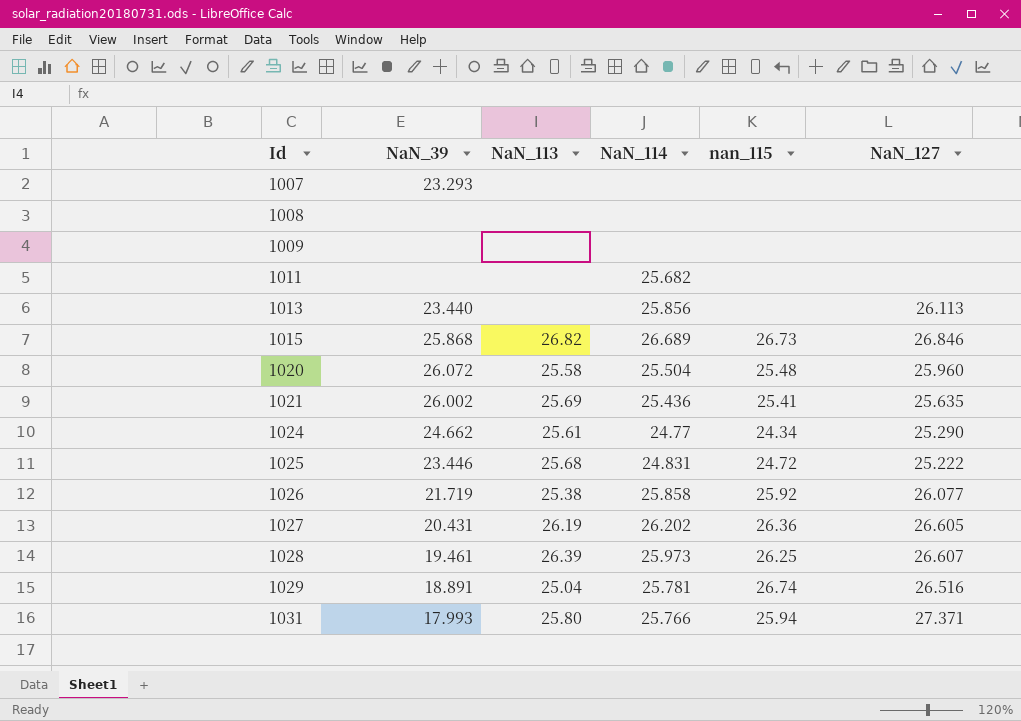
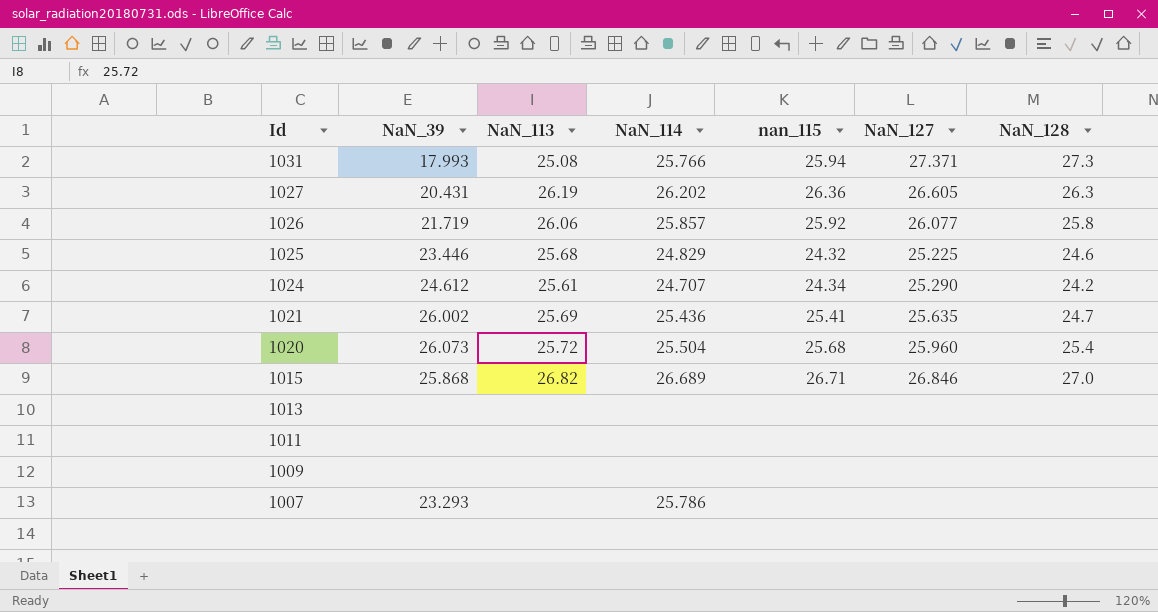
row order: Id ascending -> Id descending
column NaN_128 | position: none -> 7
row 1008: none | none | none | none | none -> none
row 1028: 19.461 | 26.39 | 25.973 | 26.25 | 26.607 -> none
row 1029: 18.891 | 25.04 | 25.781 | 26.74 | 26.516 -> none
1031 | NaN_113: 25.80 -> 25.08
1026 | NaN_113: 25.38 -> 26.06
1026 | NaN_114: 25.858 -> 25.857
1025 | NaN_114: 24.831 -> 24.829
1025 | nan_115: 24.72 -> 24.32
1025 | NaN_127: 25.222 -> 25.225
1024 | NaN_39: 24.662 -> 24.612
1024 | NaN_114: 24.77 -> 24.707
1020 | NaN_39: 26.072 -> 26.073
1020 | NaN_113: 25.58 -> 25.72
1020 | nan_115: 25.48 -> 25.68
1015 | nan_115: 26.73 -> 26.71
1013 | NaN_39: 23.440 -> none
1013 | NaN_114: 25.856 -> none
1013 | NaN_127: 26.113 -> none
1011 | NaN_114: 25.682 -> none
1007 | NaN_114: none -> 25.786

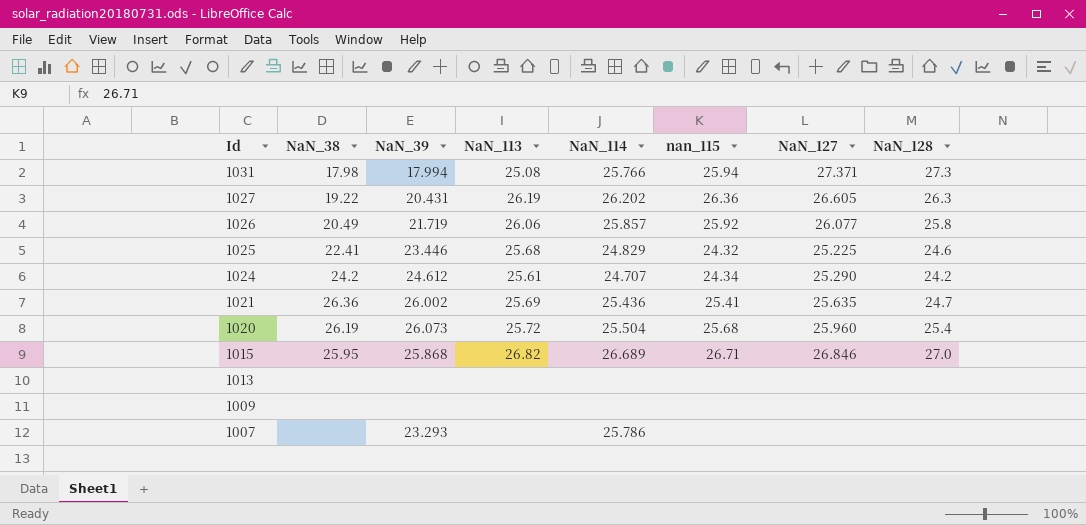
column NaN_38 | position: none -> 2
row 1011: none | none | none | none | none | none -> none
1031 | NaN_39: 17.993 -> 17.994

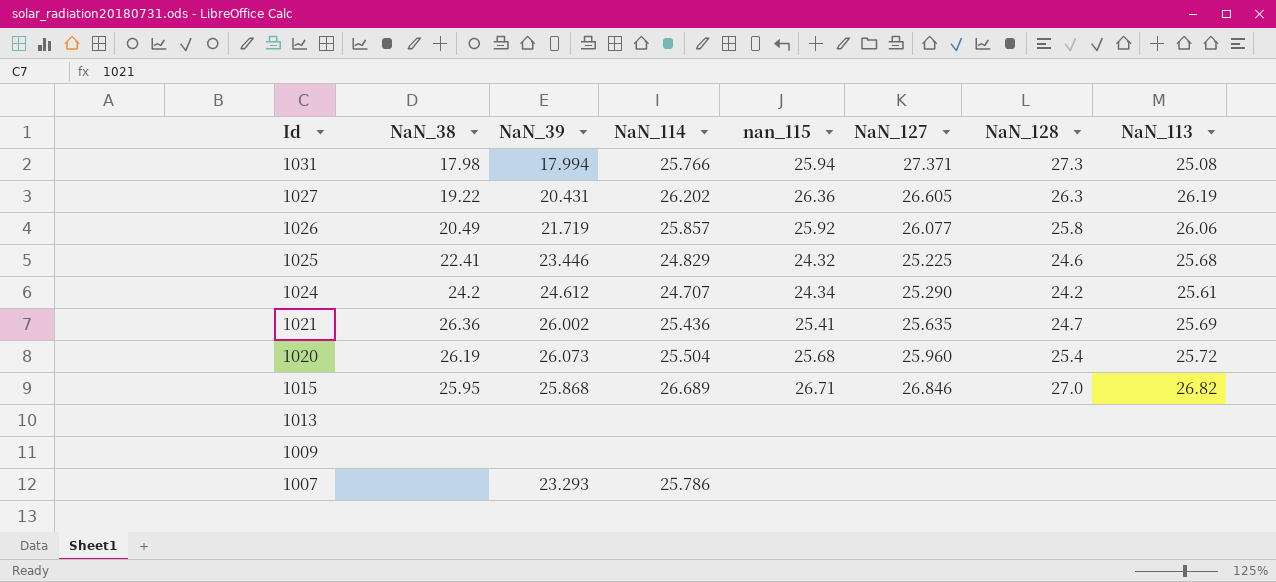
column NaN_113 | position: 4 -> 8

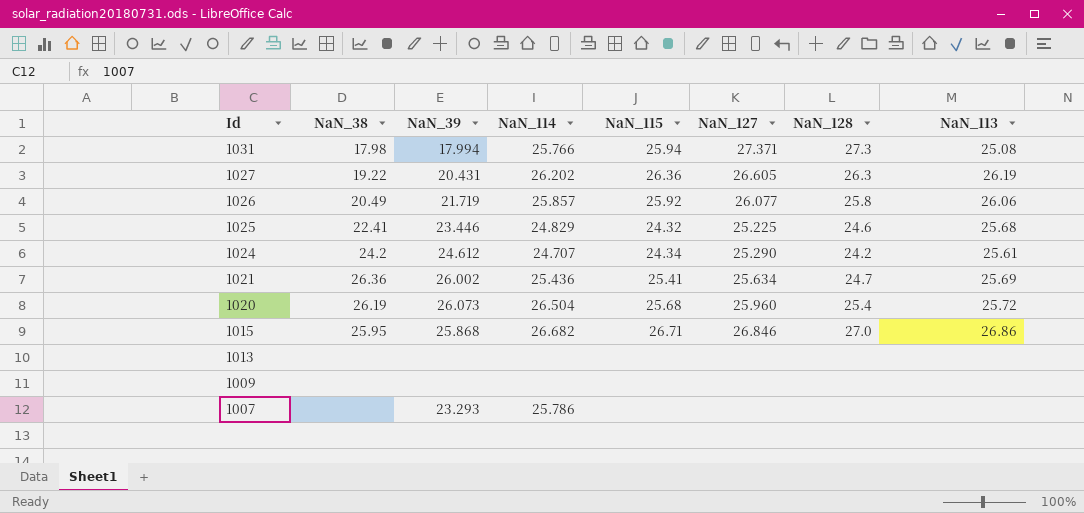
column name: nan_115 -> NaN_115
1021 | NaN_127: 25.635 -> 25.634
1020 | NaN_114: 25.504 -> 26.504
1015 | NaN_114: 26.689 -> 26.682
1015 | NaN_113: 26.82 -> 26.86

